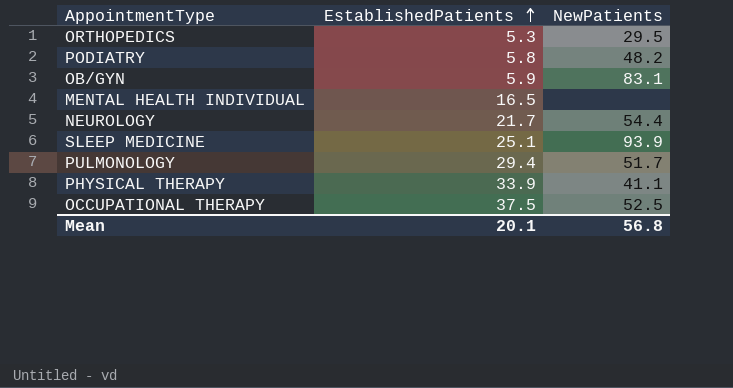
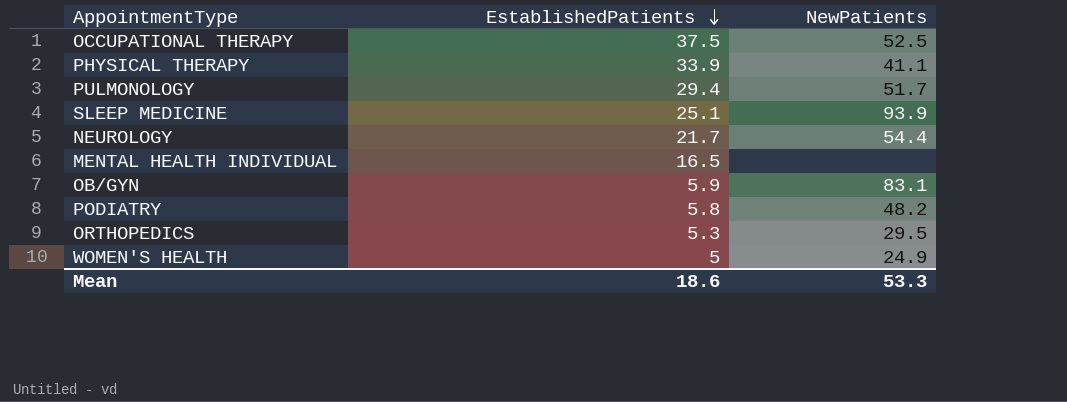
row order: EstablishedPatients ascending -> EstablishedPatients descending
row WOMEN'S HEALTH: none -> 5 | 24.9
Mean | EstablishedPatients: 20.1 -> 18.6
Mean | NewPatients: 56.8 -> 53.3

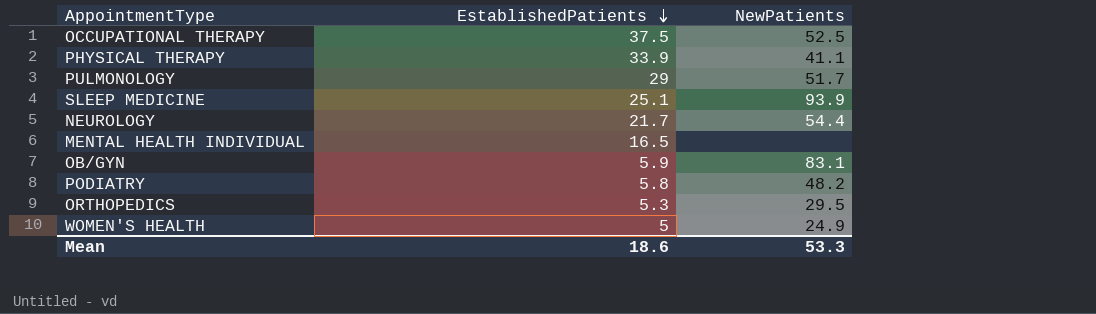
PULMONOLOGY | EstablishedPatients: 29.4 -> 29

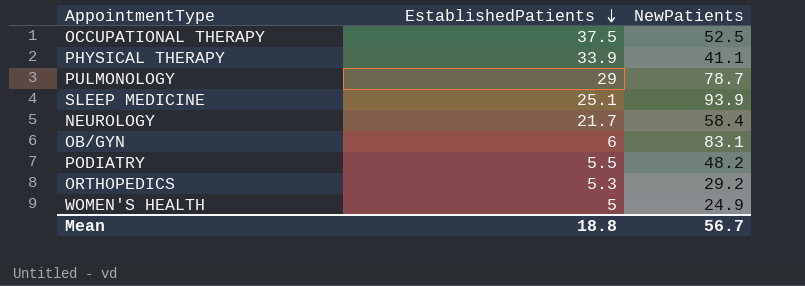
row MENTAL HEALTH INDIVIDUAL: 16.5 | none -> none
PULMONOLOGY | NewPatients: 51.7 -> 78.7
NEUROLOGY | NewPatients: 54.4 -> 58.4
OB/GYN | EstablishedPatients: 5.9 -> 6
PODIATRY | EstablishedPatients: 5.8 -> 5.5
ORTHOPEDICS | NewPatients: 29.5 -> 29.2
Mean | EstablishedPatients: 18.6 -> 18.8
Mean | NewPatients: 53.3 -> 56.7

